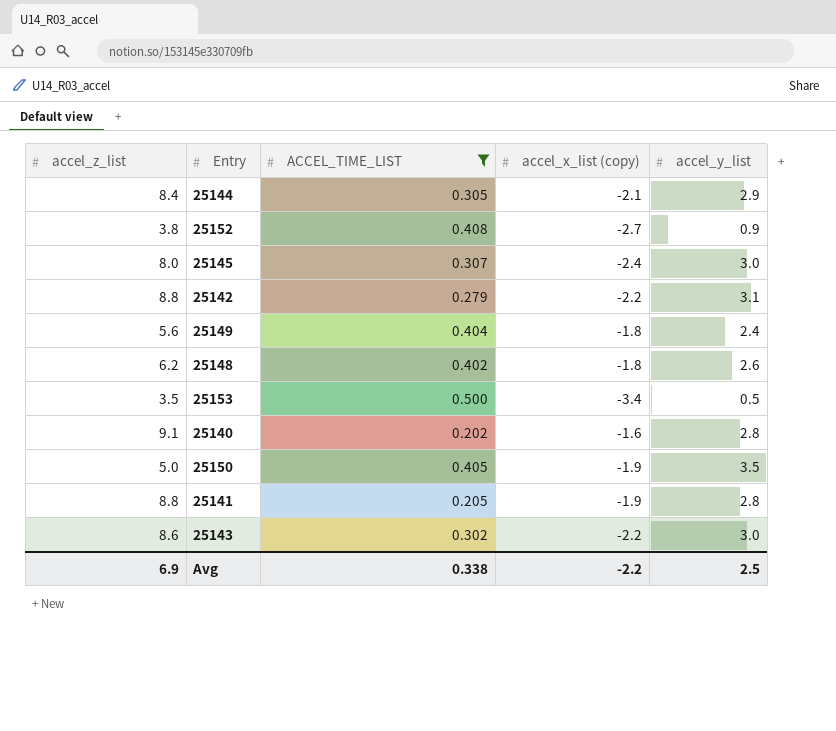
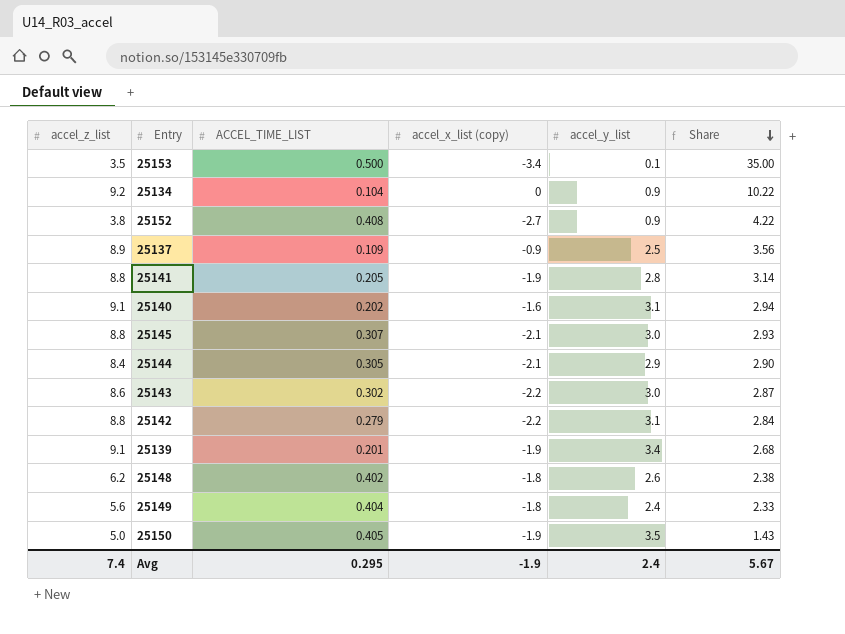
filter: ACCEL_TIME_LIST >= 0.202 -> none
row order: none -> Share descending
column Share | formula: none -> [accel_z_list] / [accel_y_list]
25153 | accel_y_list: 0.5 -> 0.1
25140 | accel_y_list: 2.8 -> 3.1
25145 | accel_z_list: 8.0 -> 8.8
25145 | accel_x_list (copy): -2.4 -> -2.1
Avg | accel_z_list: 6.9 -> 7.4
Avg | ACCEL_TIME_LIST: 0.338 -> 0.295
Avg | accel_x_list (copy): -2.2 -> -1.9
Avg | accel_y_list: 2.5 -> 2.4

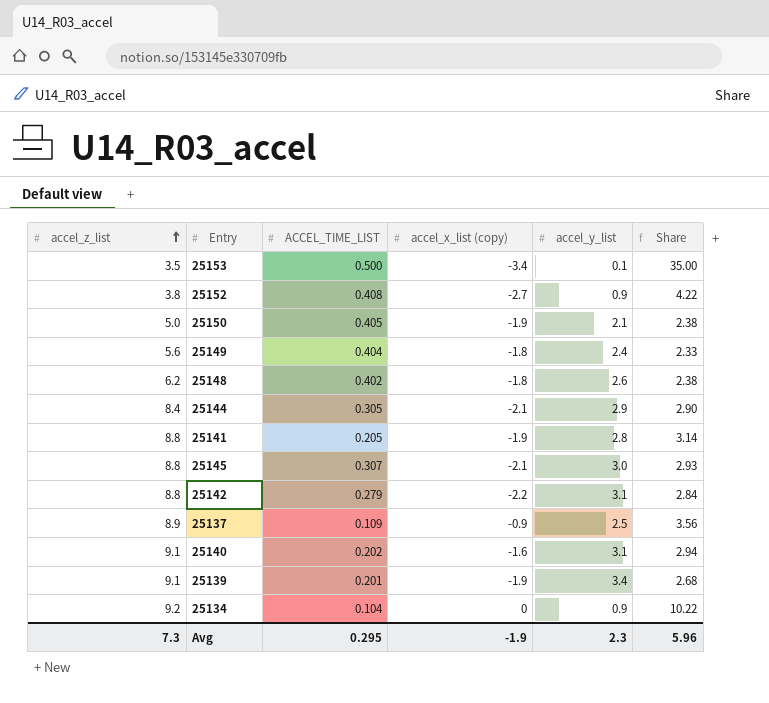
row order: Share descending -> accel_z_list ascending
row 25143: 8.6 | 0.302 | -2.2 | 3.0 | 2.87 -> none
25150 | accel_y_list: 3.5 -> 2.1
25150 | Share: 1.43 -> 2.38
Avg | accel_z_list: 7.4 -> 7.3
Avg | accel_y_list: 2.4 -> 2.3
Avg | Share: 5.67 -> 5.96

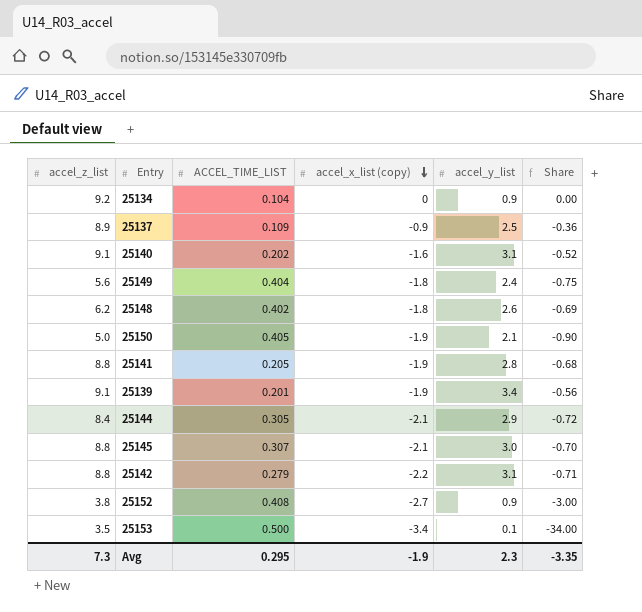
row order: accel_z_list ascending -> accel_x_list (copy) descending
column Share | formula: [accel_z_list] / [accel_y_list] -> [accel_x_list (copy)] / [accel_y_list]
Avg | Share: 5.96 -> -3.35

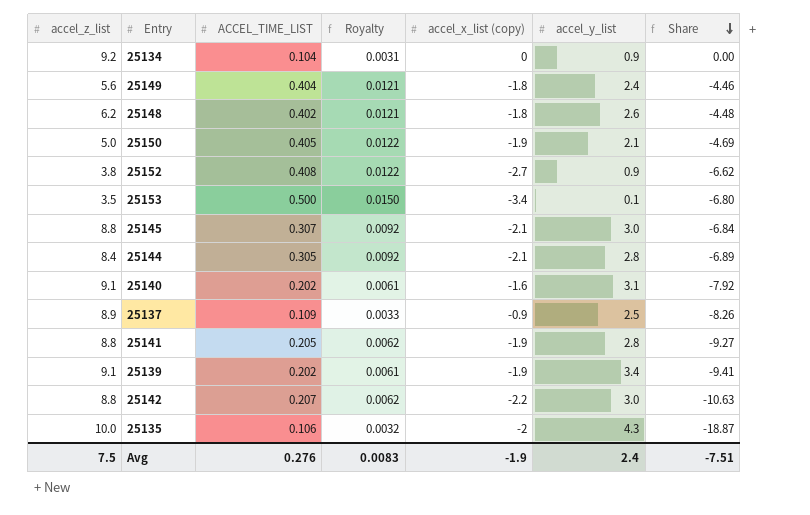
row order: accel_x_list (copy) descending -> Share descending
column Royalty | formula: none -> [ACCEL_TIME_LIST] * 0.03
column Share | formula: [accel_x_list (copy)] / [accel_y_list] -> [accel_x_list (copy)] / [ACCEL_TIME_LIST]
25144 | accel_y_list: 2.9 -> 2.8
25139 | ACCEL_TIME_LIST: 0.201 -> 0.202
25142 | ACCEL_TIME_LIST: 0.279 -> 0.207
25142 | accel_y_list: 3.1 -> 3.0
row 25135: none -> 10.0 | 0.106 | 0.0032 | -2 | 4.3 | -18.87
Avg | accel_z_list: 7.3 -> 7.5
Avg | ACCEL_TIME_LIST: 0.295 -> 0.276
Avg | accel_y_list: 2.3 -> 2.4
Avg | Share: -3.35 -> -7.51

